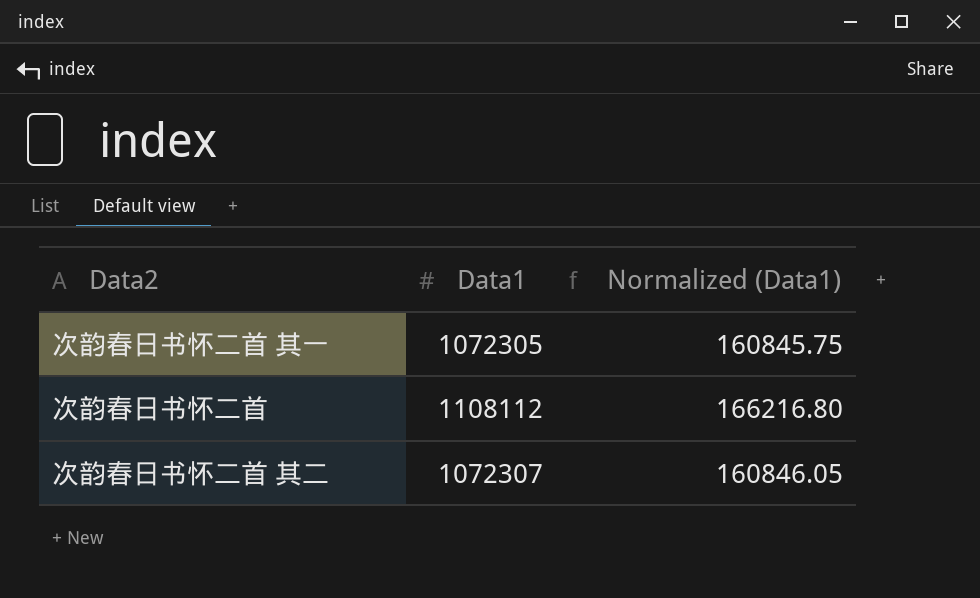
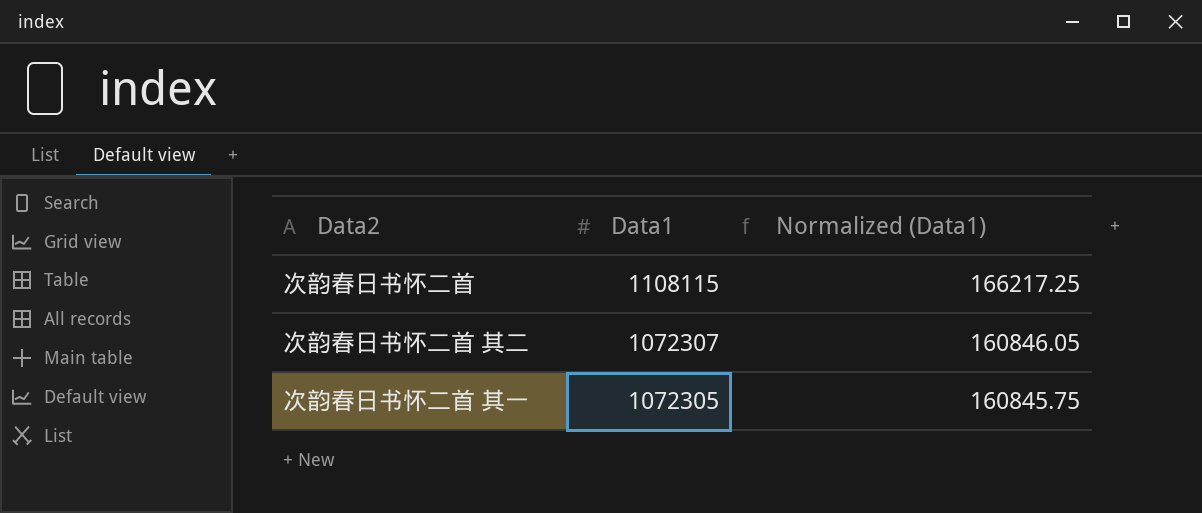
row order: none -> Data1 descending
次韵春日书怀二首 | Data1: 1108112 -> 1108115
次韵春日书怀二首 | Normalized (Data1): 166216.80 -> 166217.25

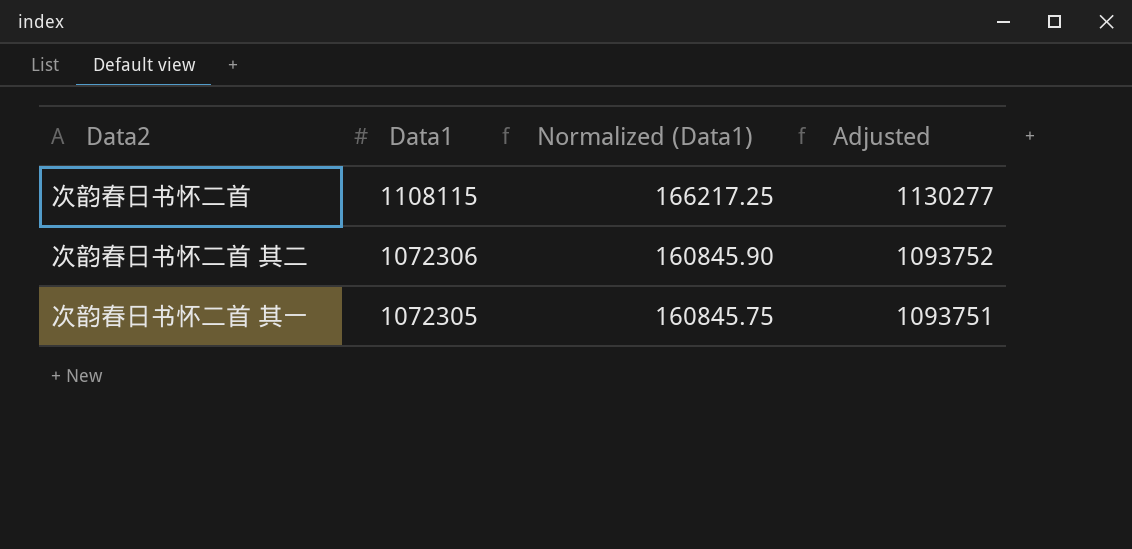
column Adjusted | formula: none -> [Data1] * 1.02
次韵春日书怀二首 其二 | Data1: 1072307 -> 1072306
次韵春日书怀二首 其二 | Normalized (Data1): 160846.05 -> 160845.90

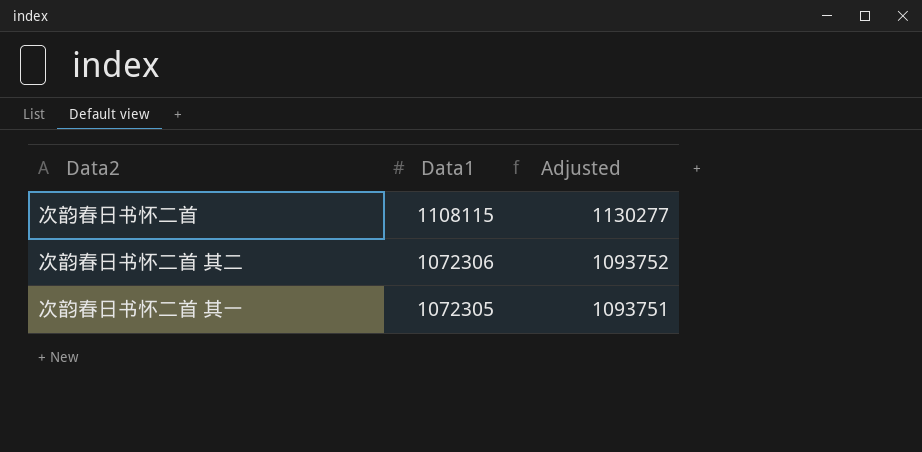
column Normalized (Data1) | formula: [Data1] * 0.15 -> none

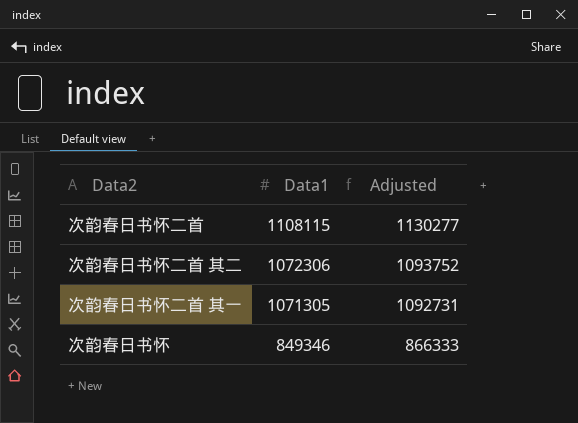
次韵春日书怀二首 其一 | Data1: 1072305 -> 1071305
次韵春日书怀二首 其一 | Adjusted: 1093751 -> 1092731
row 次韵春日书怀: none -> 849346 | 866333

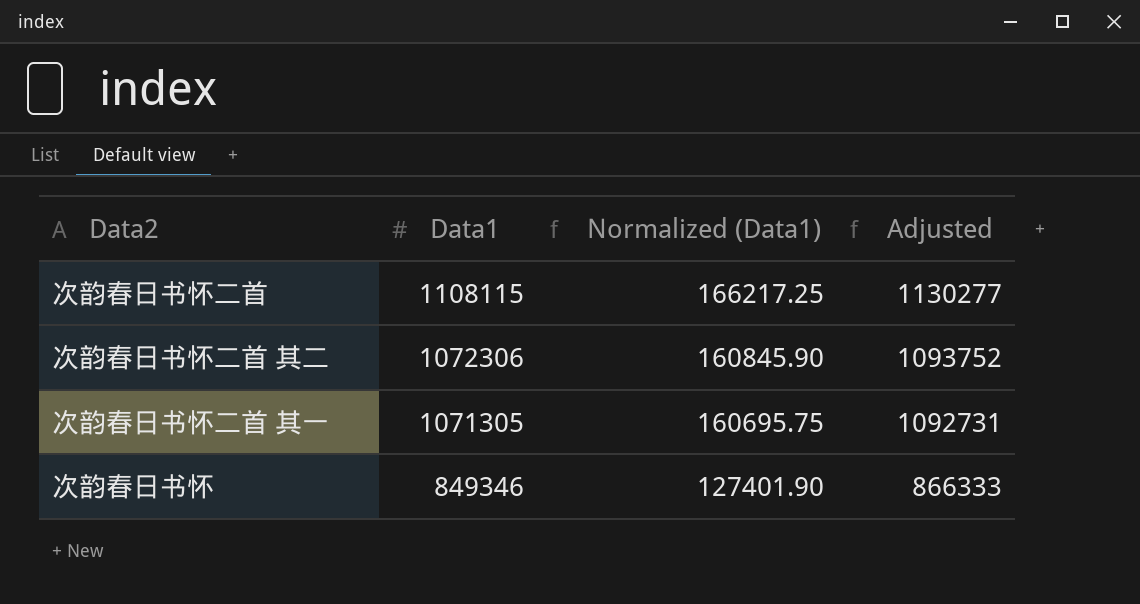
column Normalized (Data1) | formula: none -> [Data1] * 0.15

